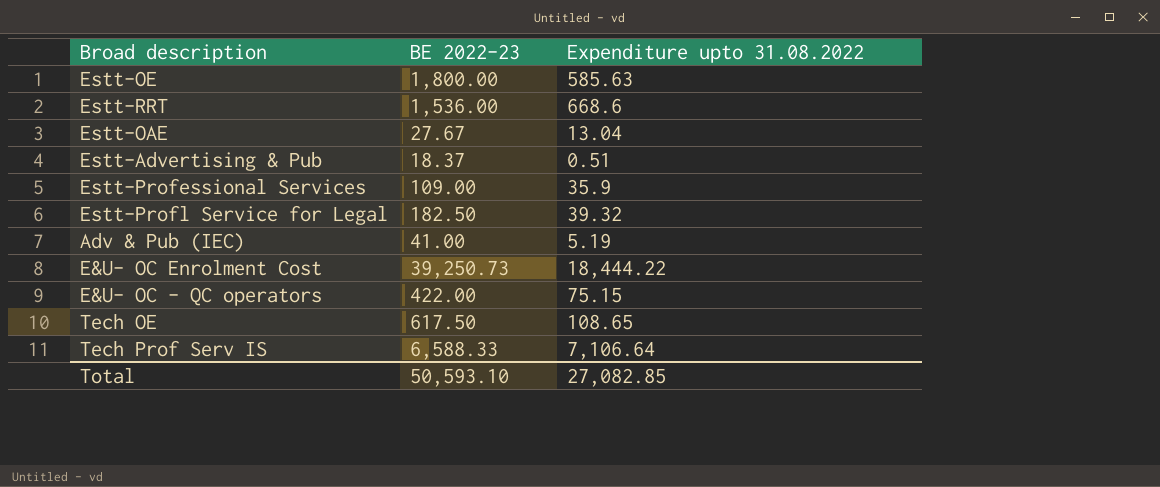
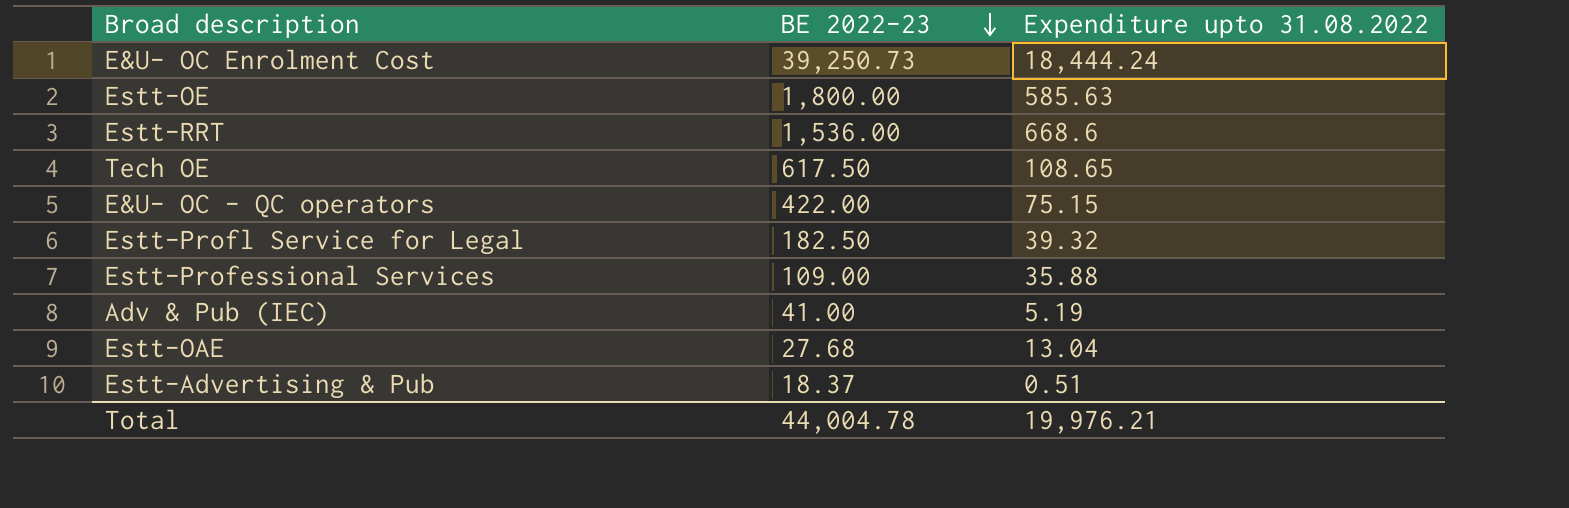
row order: none -> BE 2022-23 descending
row Tech Prof Serv IS: 6,588.33 | 7,106.64 -> none
E&U- OC Enrolment Cost | Expenditure upto 31.08.2022: 18,444.22 -> 18,444.24
Estt-Professional Services | Expenditure upto 31.08.2022: 35.9 -> 35.88
Estt-OAE | BE 2022-23: 27.67 -> 27.68
Total | BE 2022-23: 50,593.10 -> 44,004.78
Total | Expenditure upto 31.08.2022: 27,082.85 -> 19,976.21

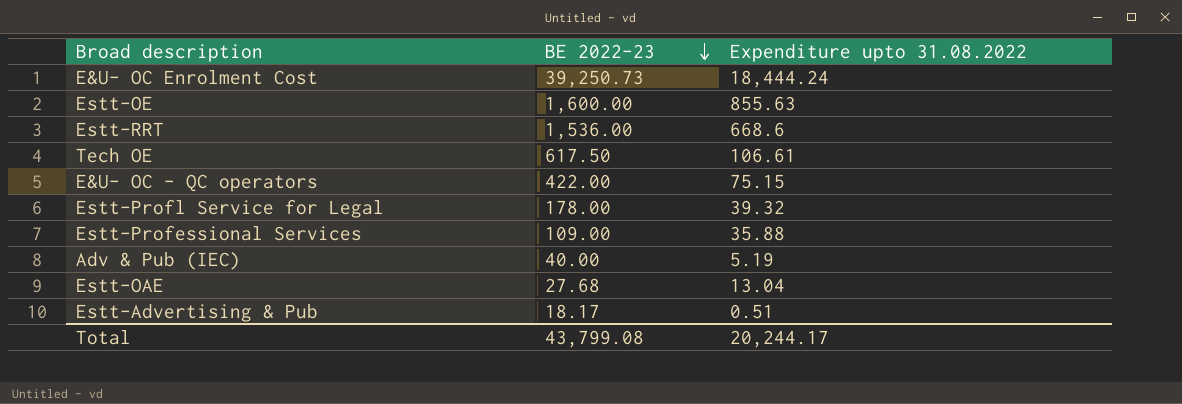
Estt-OE | BE 2022-23: 1,800.00 -> 1,600.00
Estt-OE | Expenditure upto 31.08.2022: 585.63 -> 855.63
Tech OE | Expenditure upto 31.08.2022: 108.65 -> 106.61
Estt-Profl Service for Legal | BE 2022-23: 182.50 -> 178.00
Adv & Pub (IEC) | BE 2022-23: 41.00 -> 40.00
Estt-Advertising & Pub | BE 2022-23: 18.37 -> 18.17
Total | BE 2022-23: 44,004.78 -> 43,799.08
Total | Expenditure upto 31.08.2022: 19,976.21 -> 20,244.17

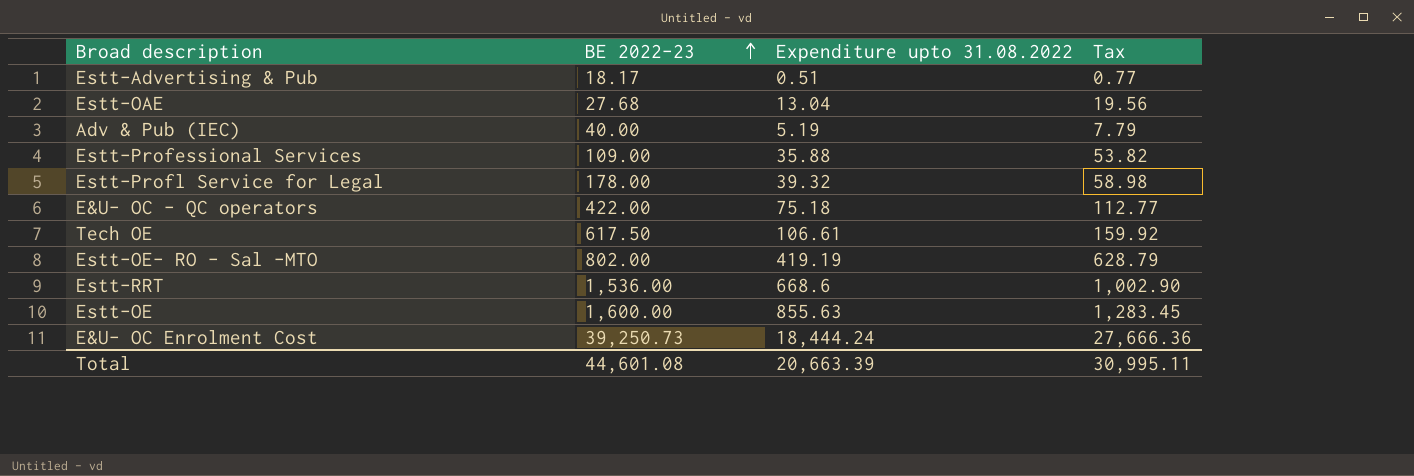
row order: BE 2022-23 descending -> BE 2022-23 ascending
column Tax | formula: none -> [Expenditure upto 31.08.2022] * 1.5
E&U- OC - QC operators | Expenditure upto 31.08.2022: 75.15 -> 75.18
row Estt-OE- RO - Sal -MTO: none -> 802.00 | 419.19 | 628.79
Total | BE 2022-23: 43,799.08 -> 44,601.08
Total | Expenditure upto 31.08.2022: 20,244.17 -> 20,663.39

